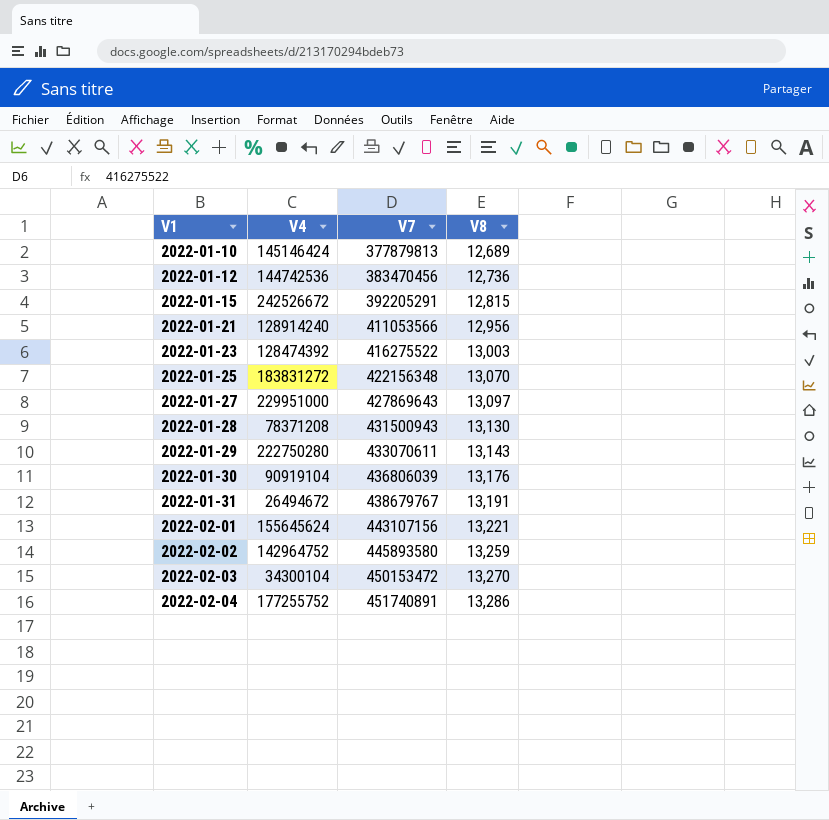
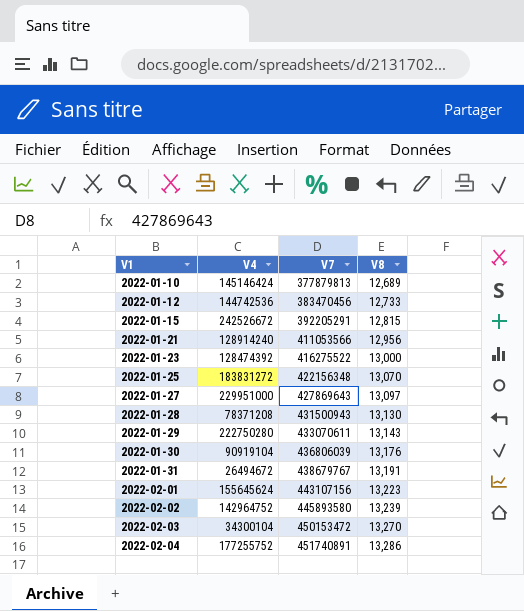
2022-01-12 | V8: 12,736 -> 12,733
2022-01-23 | V8: 13,003 -> 13,000
2022-02-01 | V8: 13,221 -> 13,223
2022-02-02 | V8: 13,259 -> 13,239

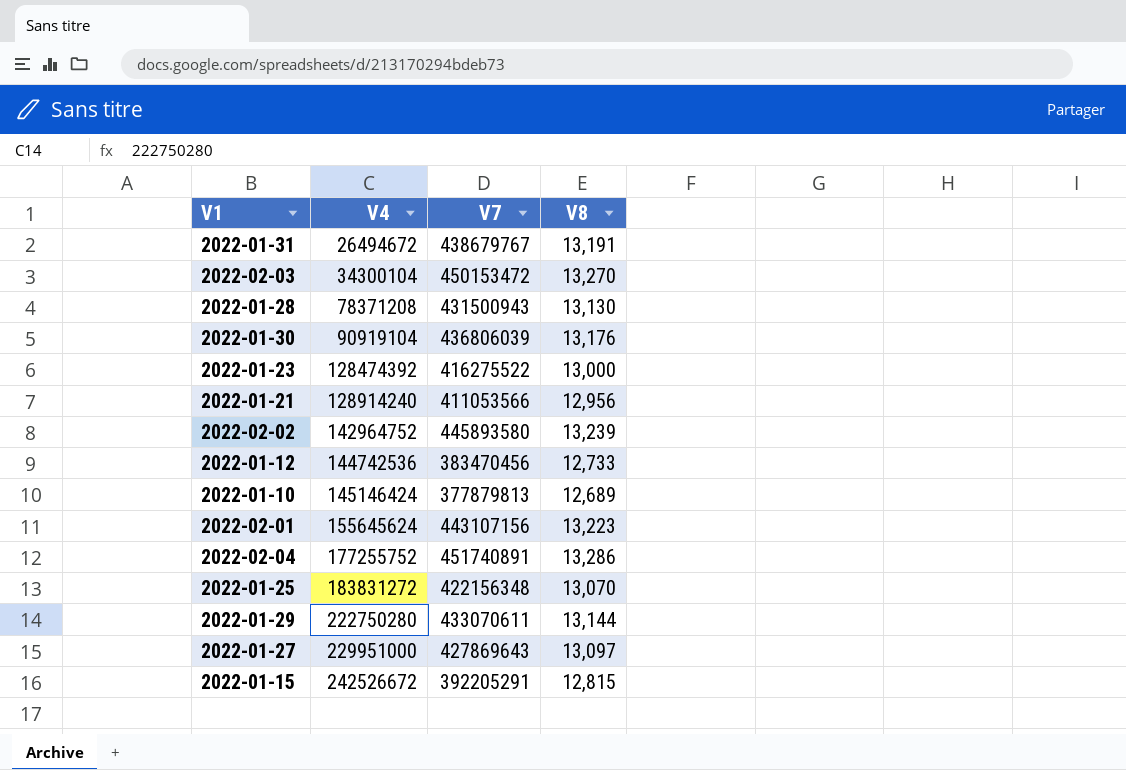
row order: V1 ascending -> V4 ascending
2022-01-29 | V8: 13,143 -> 13,144

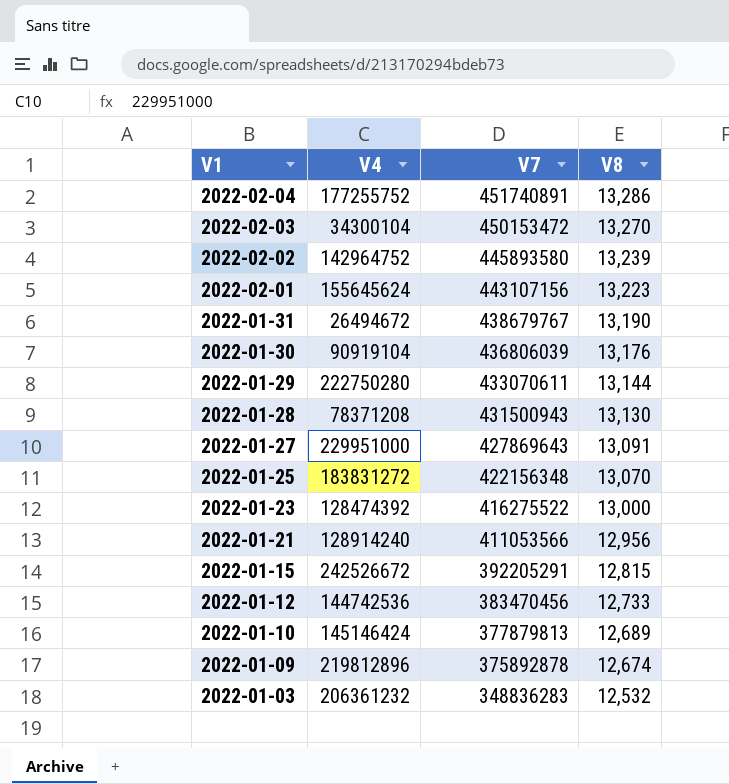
row order: V4 ascending -> V1 descending
2022-01-31 | V8: 13,191 -> 13,190
2022-01-27 | V8: 13,097 -> 13,091
row 2022-01-09: none -> 219812896 | 375892878 | 12,674
row 2022-01-03: none -> 206361232 | 348836283 | 12,532

